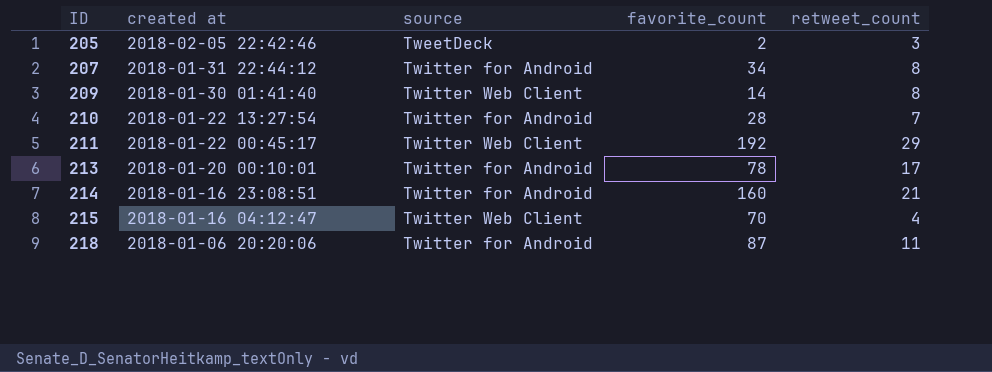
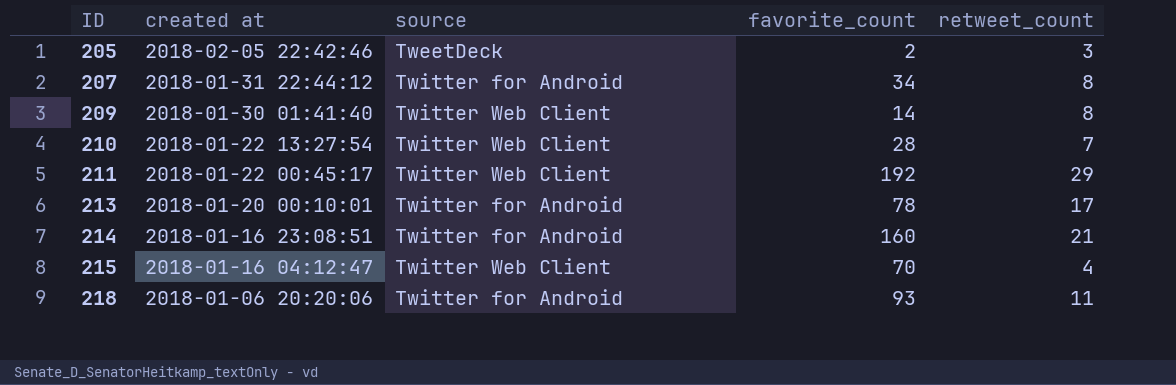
210 | source: Twitter for Android -> Twitter Web Client
218 | favorite_count: 87 -> 93

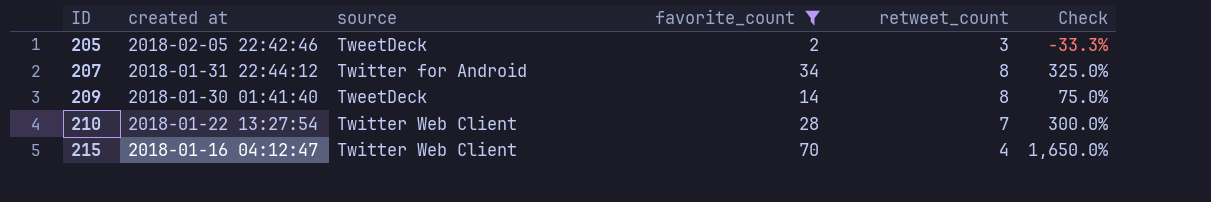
filter: none -> favorite_count <= 70
column Check | formula: none -> ([favorite_count] - [retweet_count]) / [retweet_count]
209 | source: Twitter Web Client -> TweetDeck

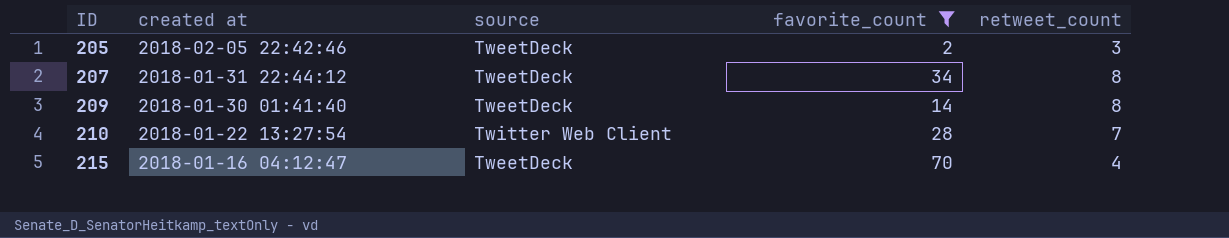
column Check | formula: ([favorite_count] - [retweet_count]) / [retweet_count] -> none
207 | source: Twitter for Android -> TweetDeck
215 | source: Twitter Web Client -> TweetDeck

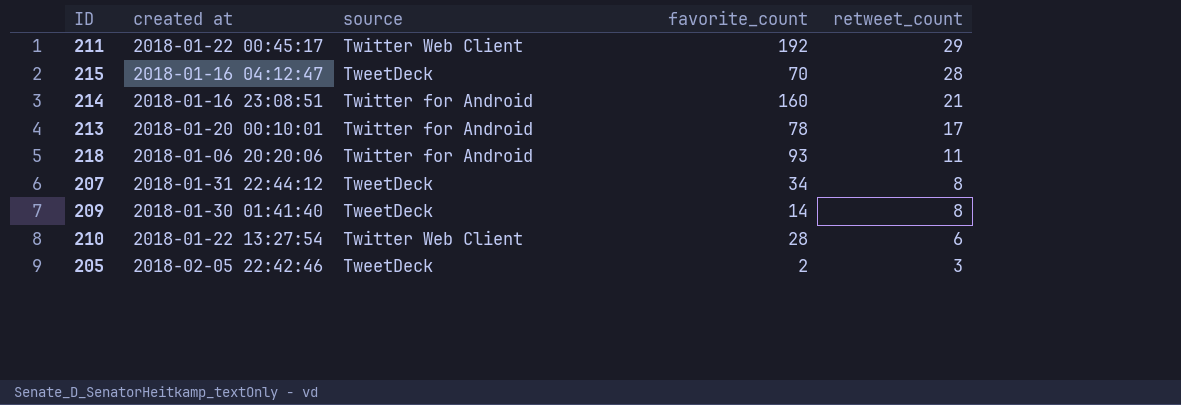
filter: favorite_count <= 70 -> none
row order: ID ascending -> retweet_count descending
215 | retweet_count: 4 -> 28
210 | retweet_count: 7 -> 6

